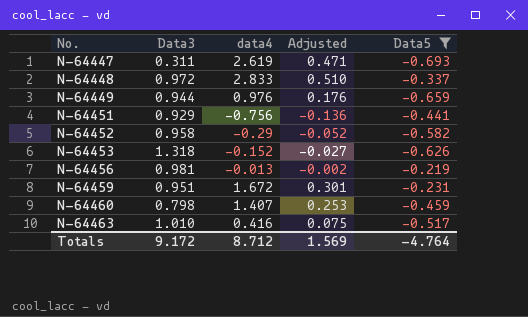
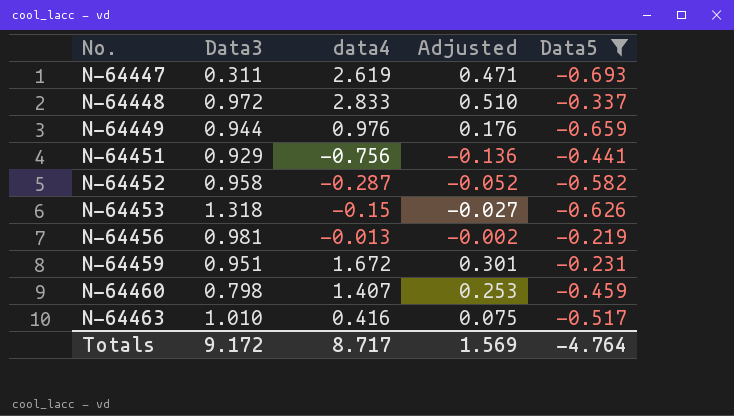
N-64452 | data4: -0.29 -> -0.287
N-64453 | data4: -0.152 -> -0.15
Totals | data4: 8.712 -> 8.717

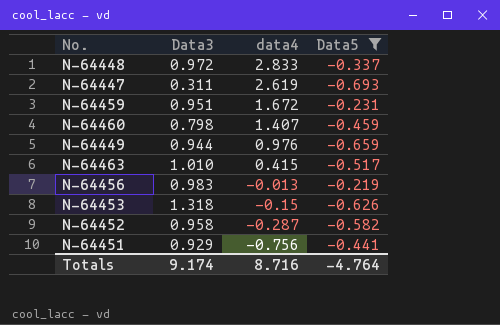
row order: No. ascending -> data4 descending
column Adjusted | formula: [data4] * 0.18 -> none
N-64463 | data4: 0.416 -> 0.415
N-64456 | Data3: 0.981 -> 0.983
Totals | Data3: 9.172 -> 9.174
Totals | data4: 8.717 -> 8.716

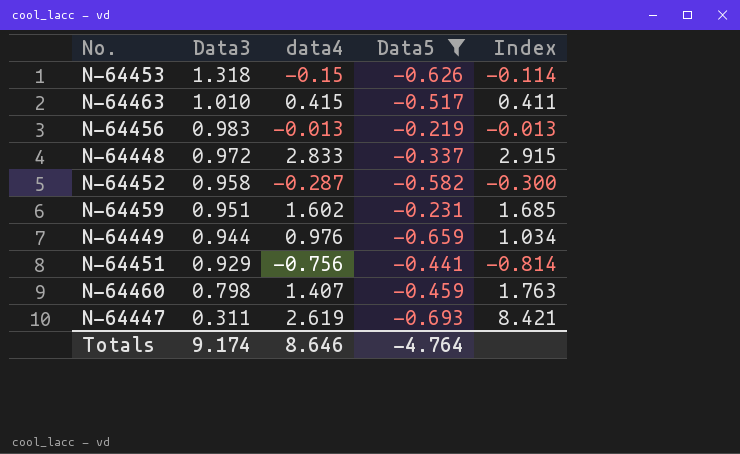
row order: data4 descending -> Data3 descending
column Index | formula: none -> [data4] / [Data3]
N-64459 | data4: 1.672 -> 1.602
Totals | data4: 8.716 -> 8.646

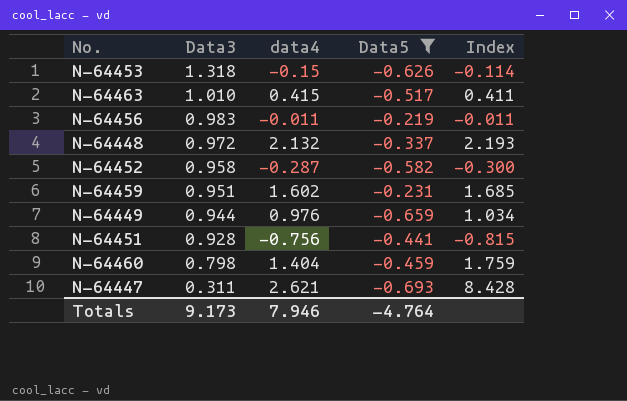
N-64456 | data4: -0.013 -> -0.011
N-64456 | Index: -0.013 -> -0.011
N-64448 | data4: 2.833 -> 2.132
N-64448 | Index: 2.915 -> 2.193
N-64451 | Data3: 0.929 -> 0.928
N-64451 | Index: -0.814 -> -0.815
N-64460 | data4: 1.407 -> 1.404
N-64460 | Index: 1.763 -> 1.759
N-64447 | data4: 2.619 -> 2.621
N-64447 | Index: 8.421 -> 8.428
Totals | Data3: 9.174 -> 9.173
Totals | data4: 8.646 -> 7.946

